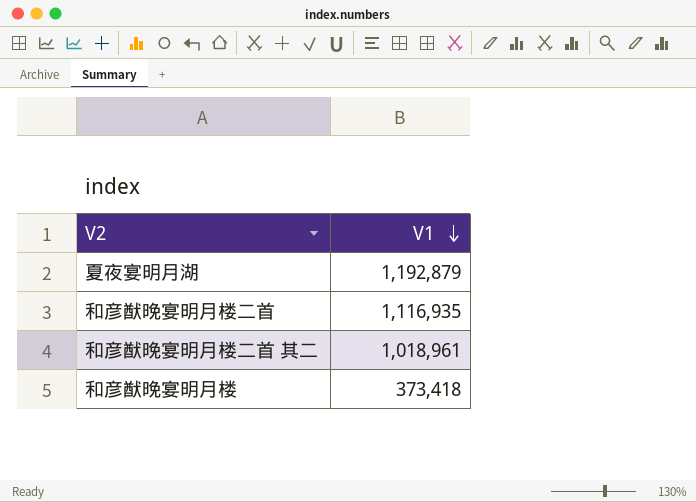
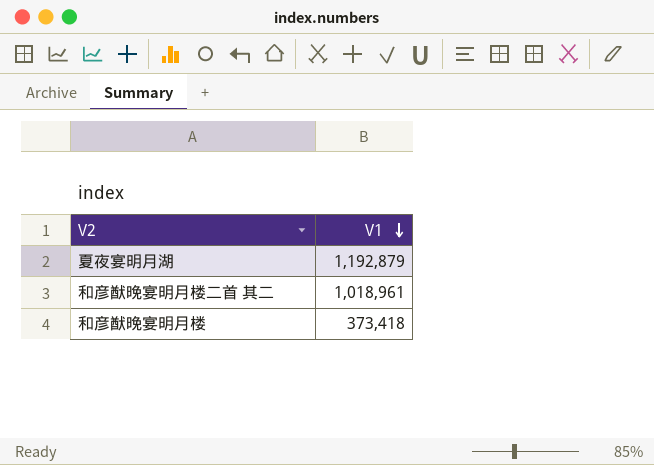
row 和彦猷晚宴明月楼二首: 1,116,935 -> none

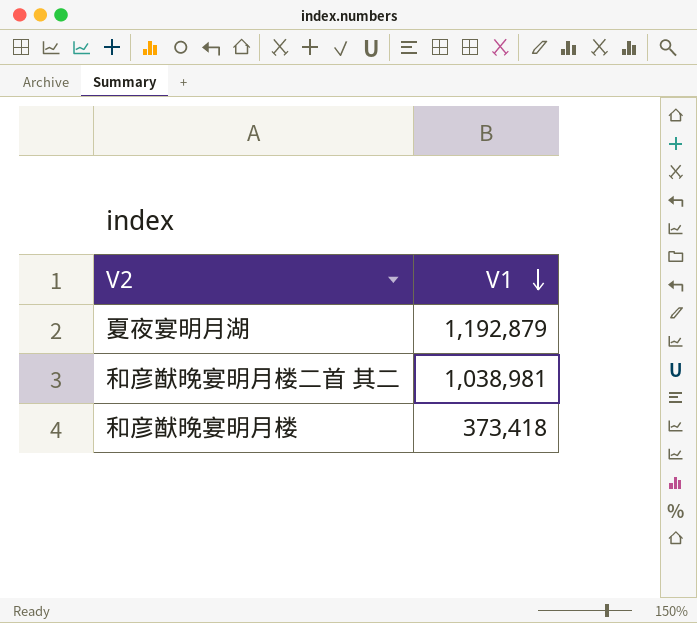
和彦猷晚宴明月楼二首 其二 | V1: 1,018,961 -> 1,038,981

